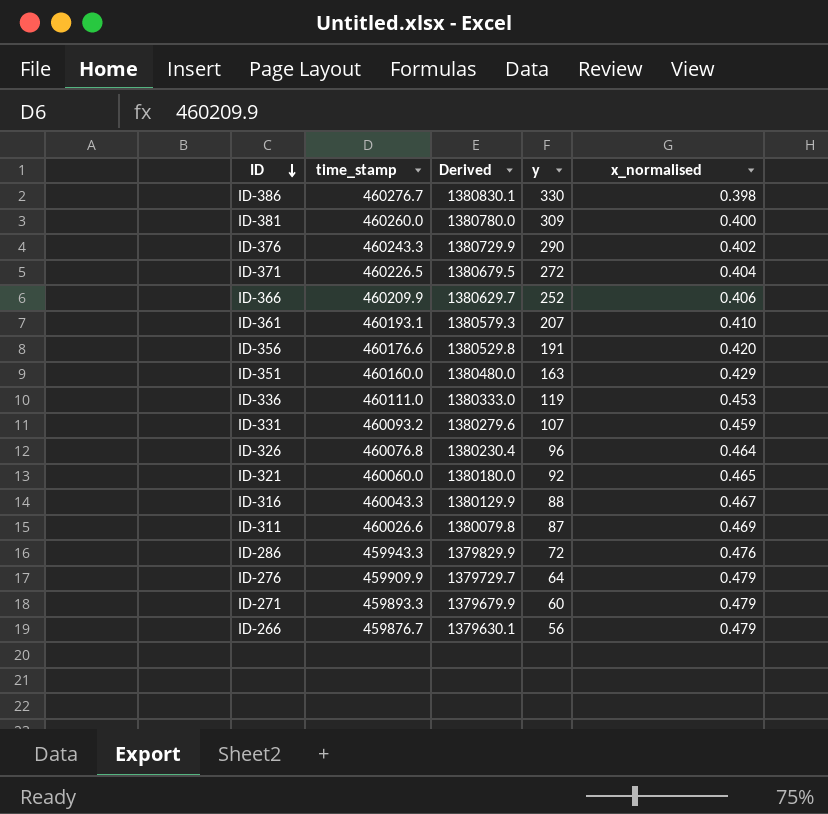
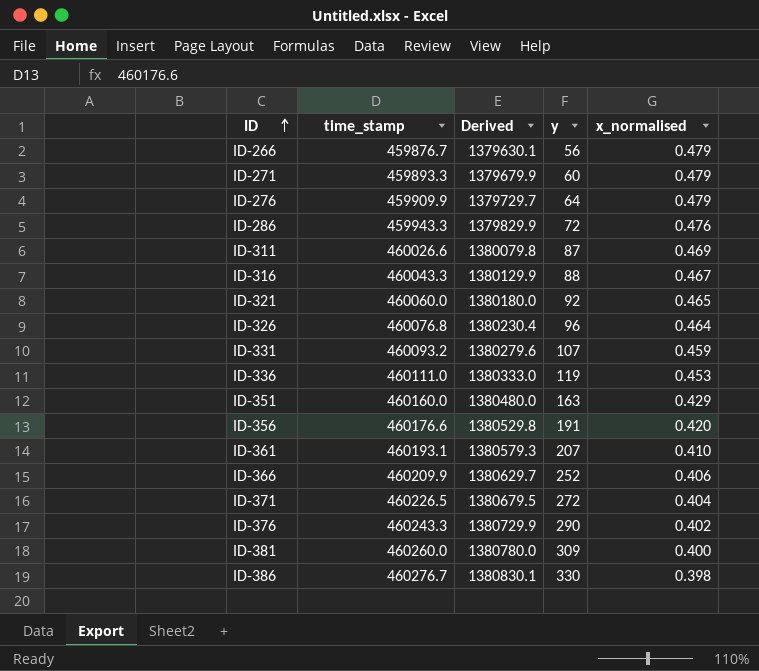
row order: ID descending -> ID ascending

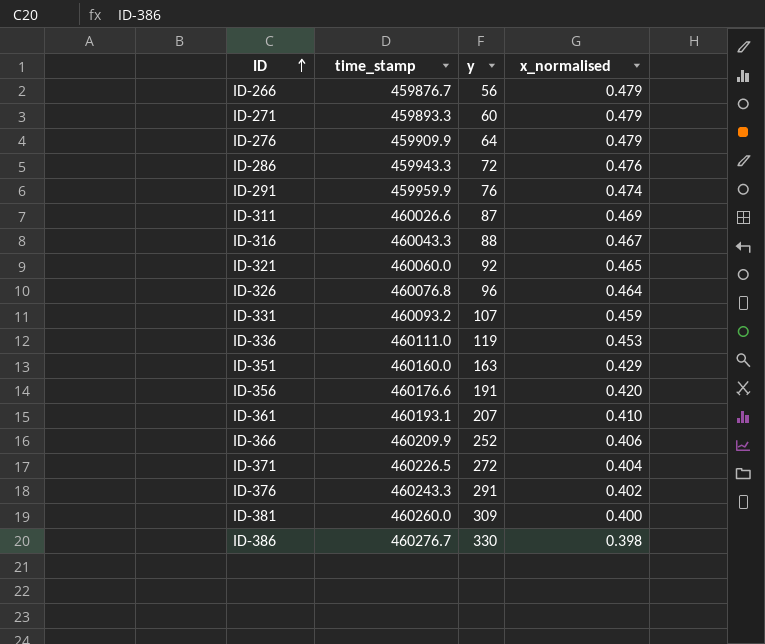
column Derived | formula: [time_stamp] * 3 -> none
row ID-291: none -> 459959.9 | 76 | 0.474
ID-376 | y: 290 -> 291

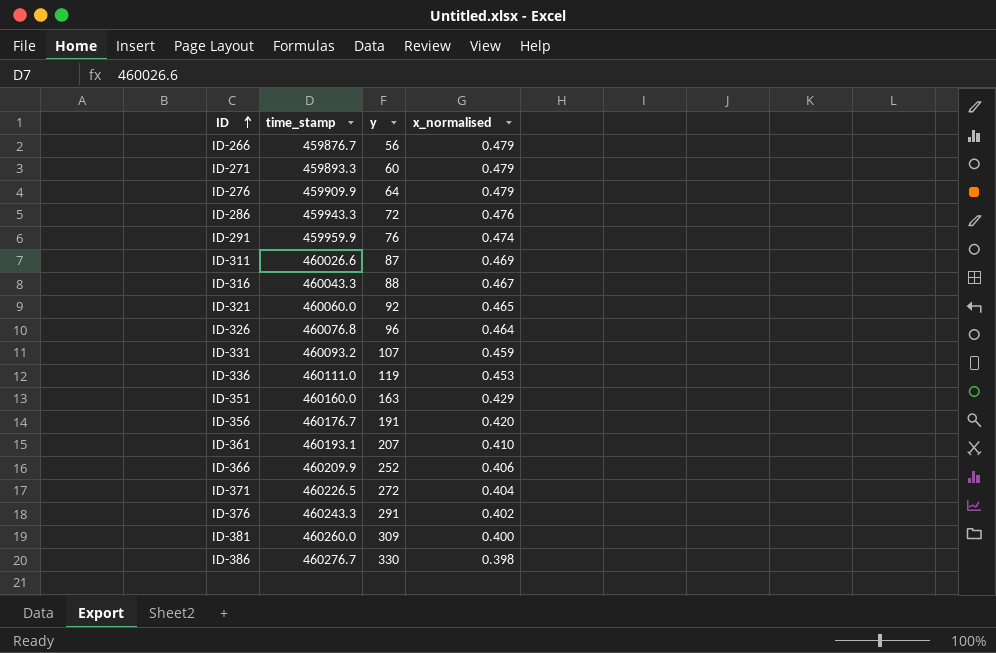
ID-356 | time_stamp: 460176.6 -> 460176.7

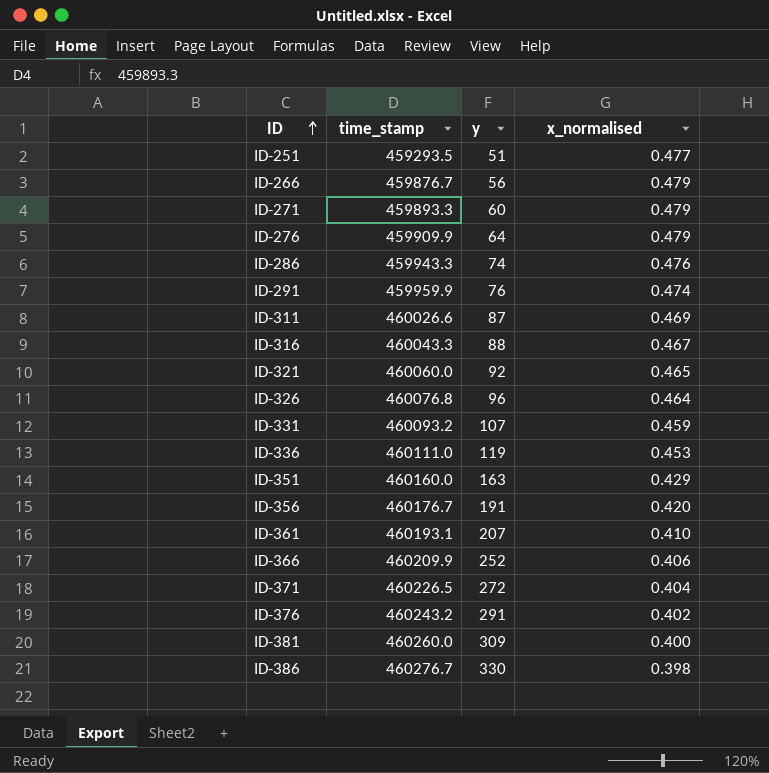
row ID-251: none -> 459293.5 | 51 | 0.477
ID-286 | y: 72 -> 74
ID-376 | time_stamp: 460243.3 -> 460243.2

